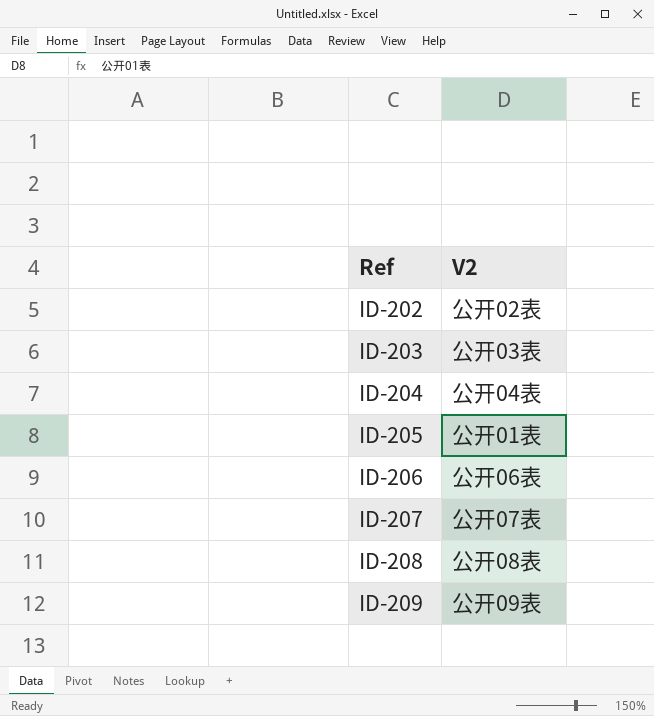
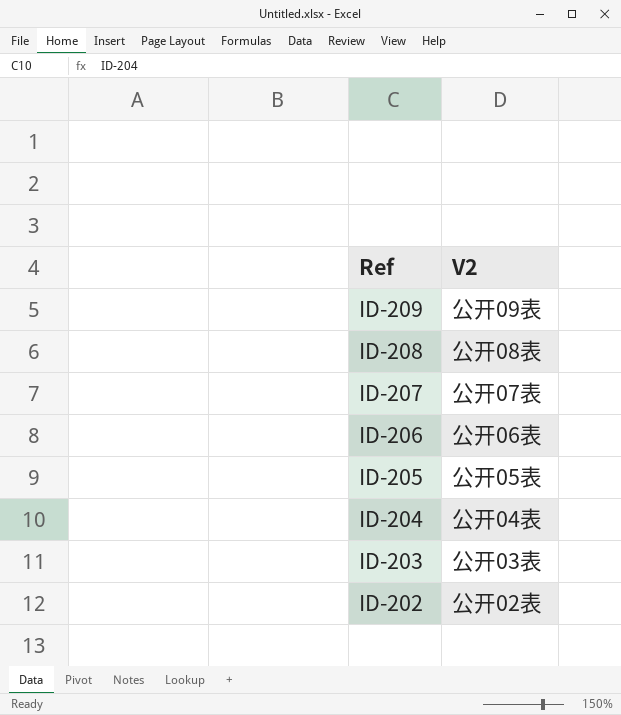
row order: Ref ascending -> Ref descending
ID-205 | V2: 公开01表 -> 公开05表

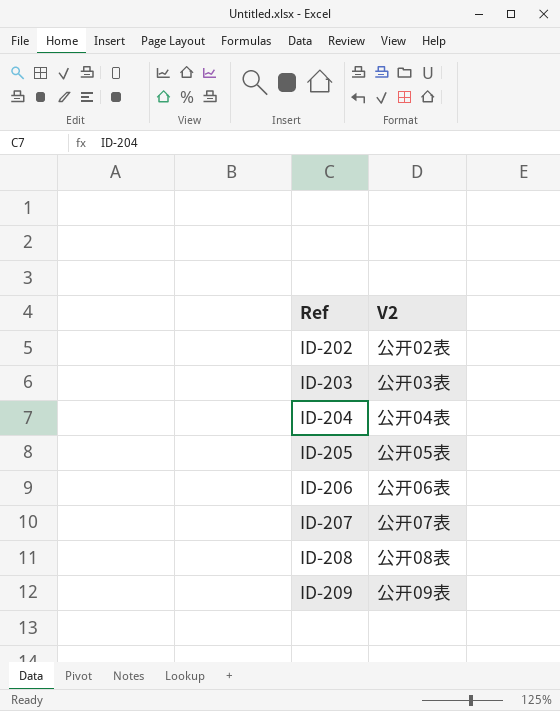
row order: Ref descending -> Ref ascending

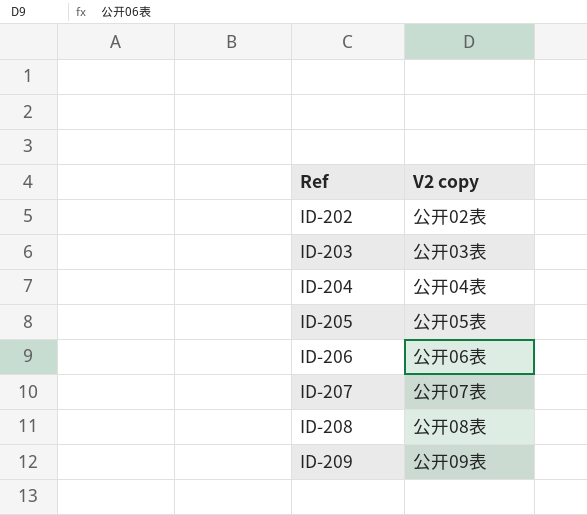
column name: V2 -> V2 copy

